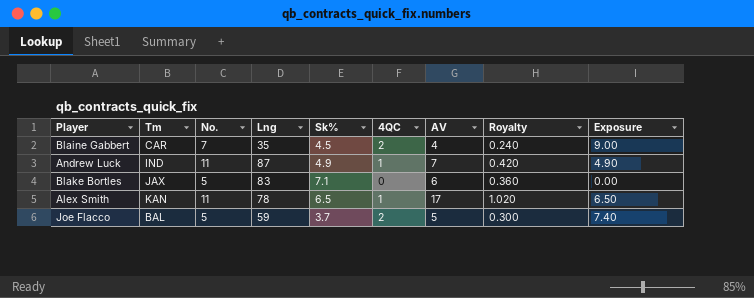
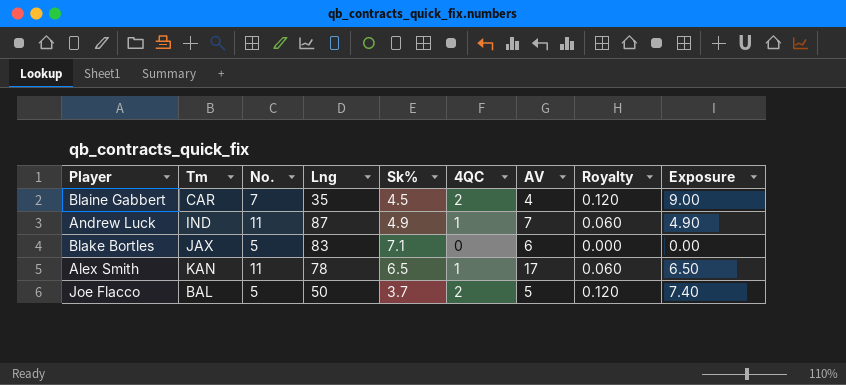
column Royalty | formula: [AV] * 0.06 -> [4QC] * 0.06
Joe Flacco | Lng: 59 -> 50

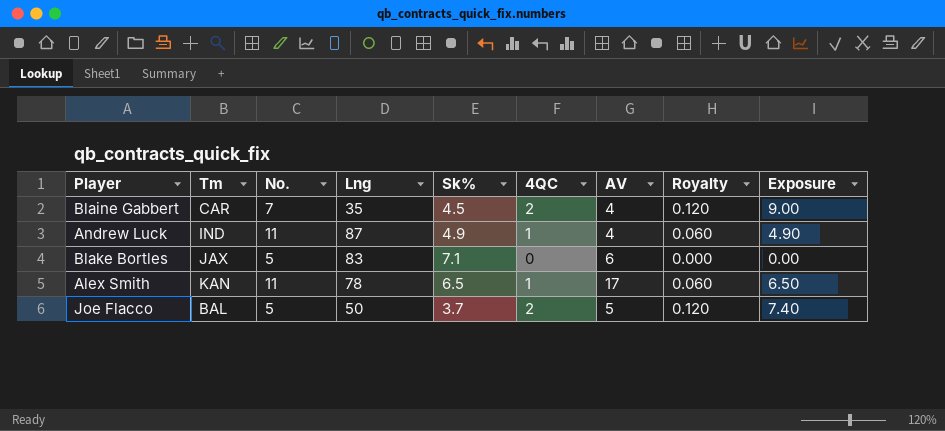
Andrew Luck | AV: 7 -> 4

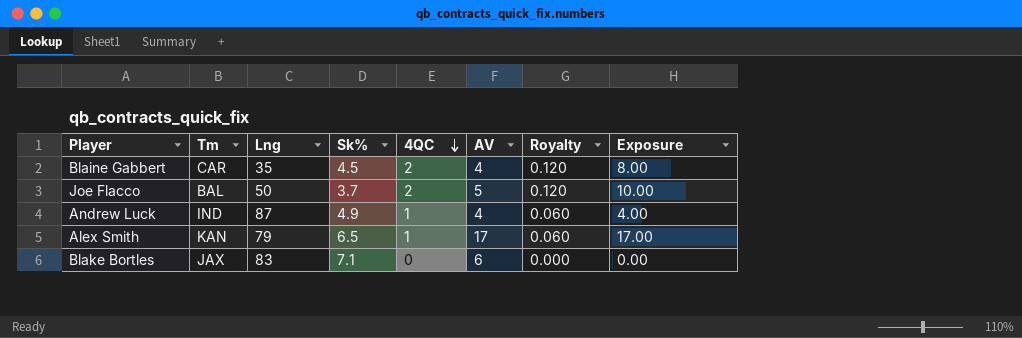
row order: none -> 4QC descending
column No. | position: 3 -> none
column Exposure | formula: [Sk%] * [4QC] -> [4QC] * [AV]
Alex Smith | Lng: 78 -> 79

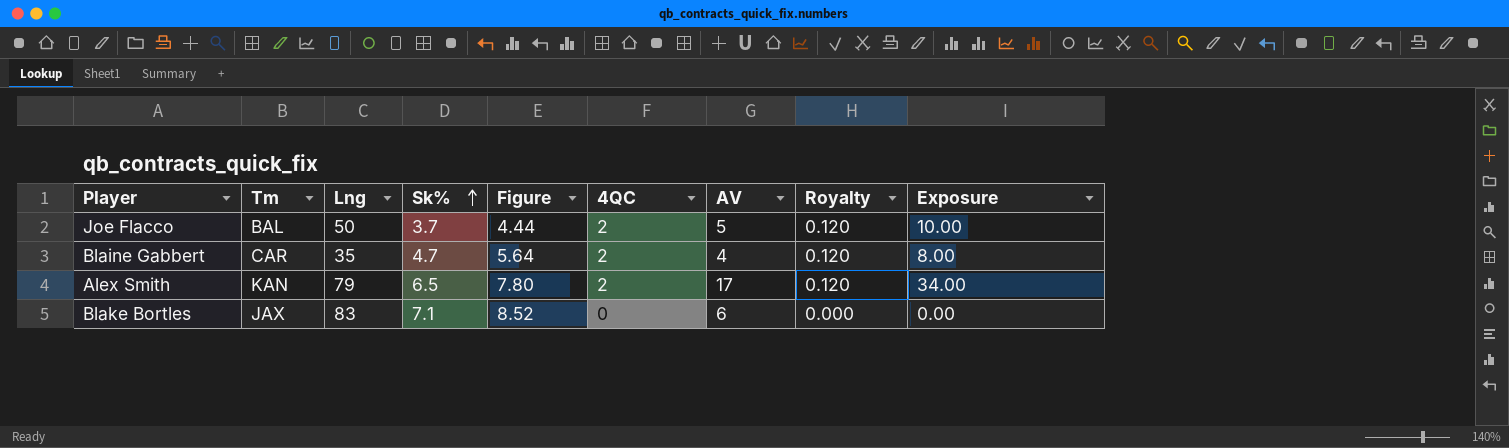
row order: 4QC descending -> Sk% ascending
column Figure | formula: none -> [Sk%] * 1.2
row Andrew Luck: IND | 87 | 4.9 | 1 | 4 | 0.060 | 4.00 -> none
Blaine Gabbert | Sk%: 4.5 -> 4.7
Alex Smith | 4QC: 1 -> 2
Alex Smith | Royalty: 0.060 -> 0.120
Alex Smith | Exposure: 17.00 -> 34.00

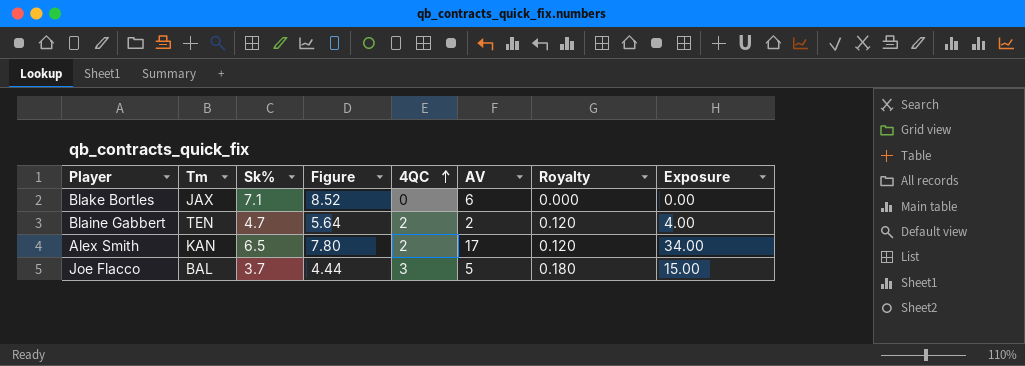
row order: Sk% ascending -> 4QC ascending
column Lng | position: 3 -> none
Blaine Gabbert | Tm: CAR -> TEN
Blaine Gabbert | AV: 4 -> 2
Blaine Gabbert | Exposure: 8.00 -> 4.00
Joe Flacco | 4QC: 2 -> 3
Joe Flacco | Royalty: 0.120 -> 0.180
Joe Flacco | Exposure: 10.00 -> 15.00

